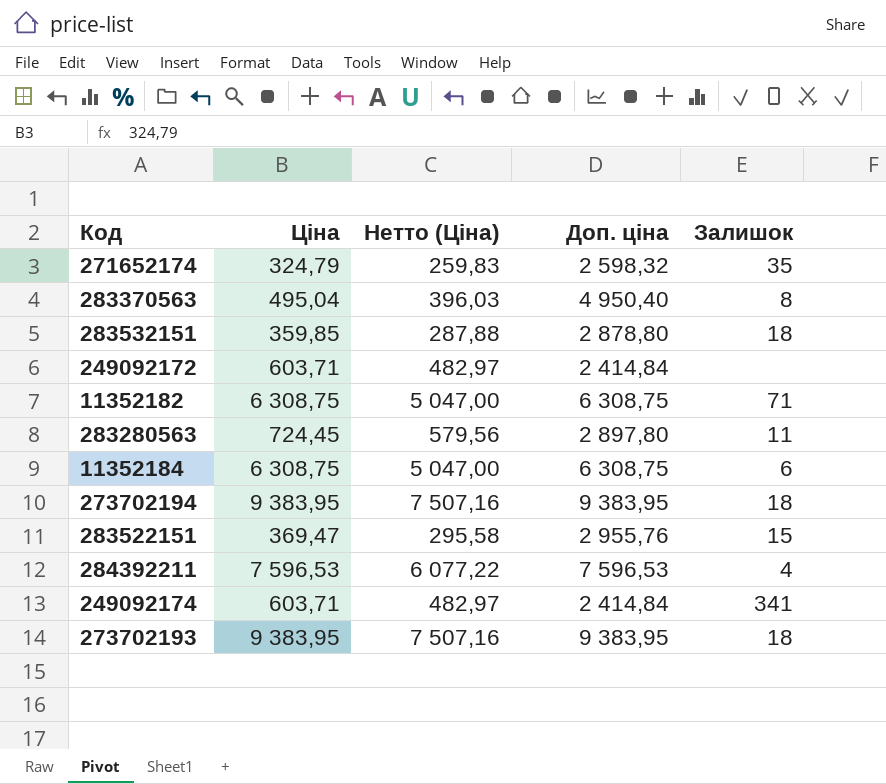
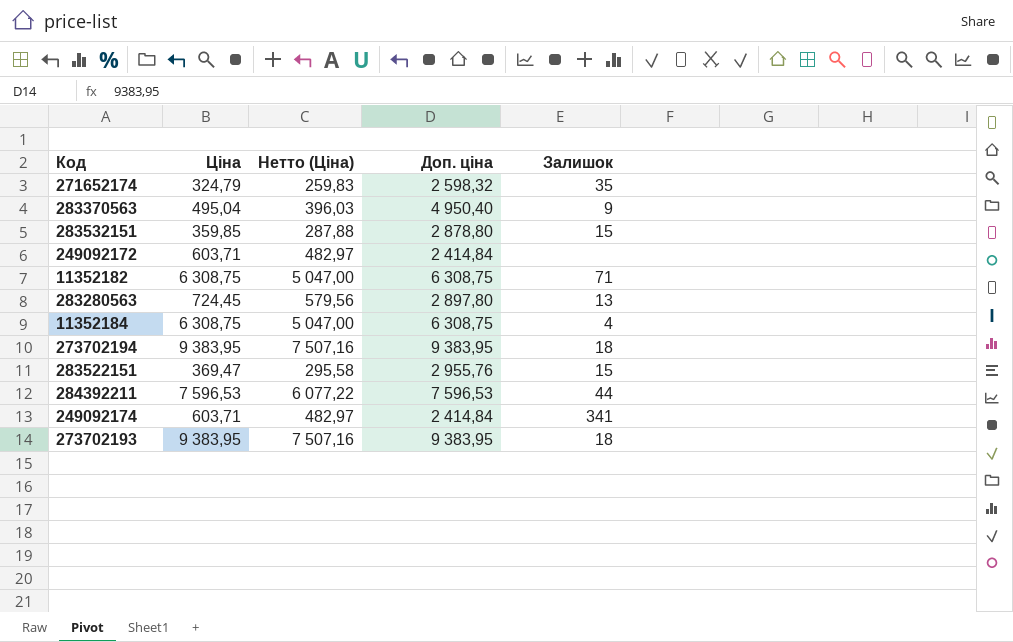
283370563 | Залишок: 8 -> 9
283532151 | Залишок: 18 -> 15
283280563 | Залишок: 11 -> 13
11352184 | Залишок: 6 -> 4
284392211 | Залишок: 4 -> 44

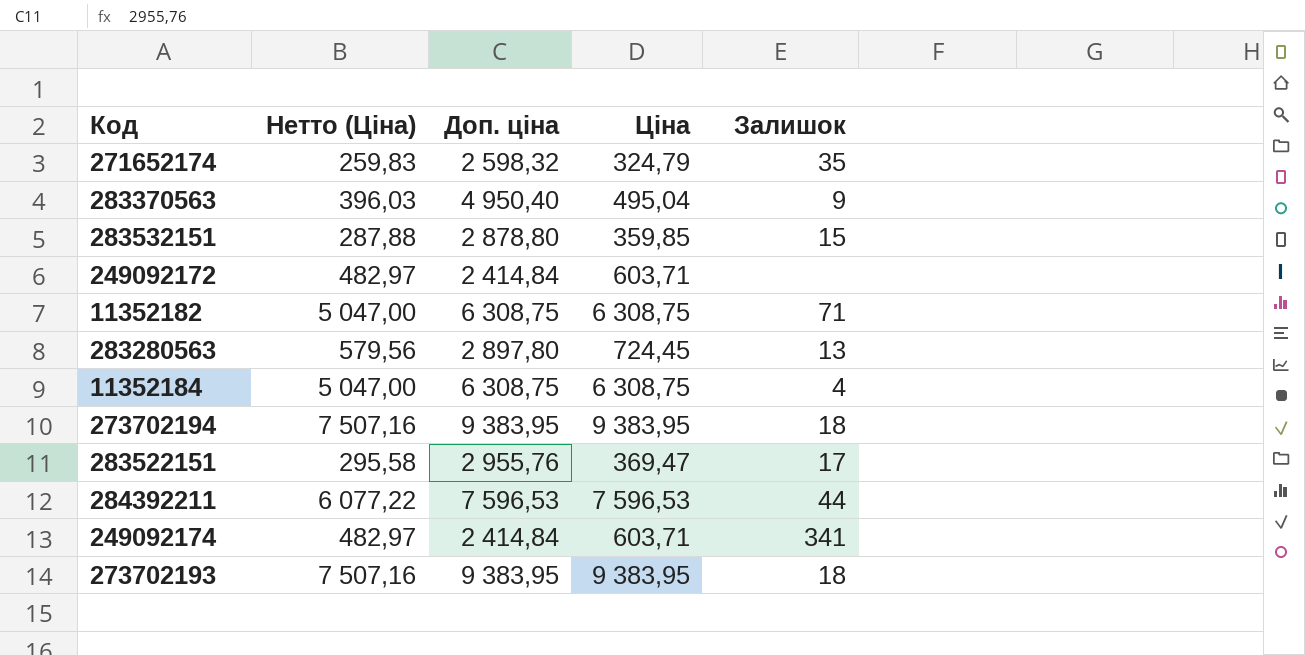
column Ціна | position: 2 -> 4
283522151 | Залишок: 15 -> 17

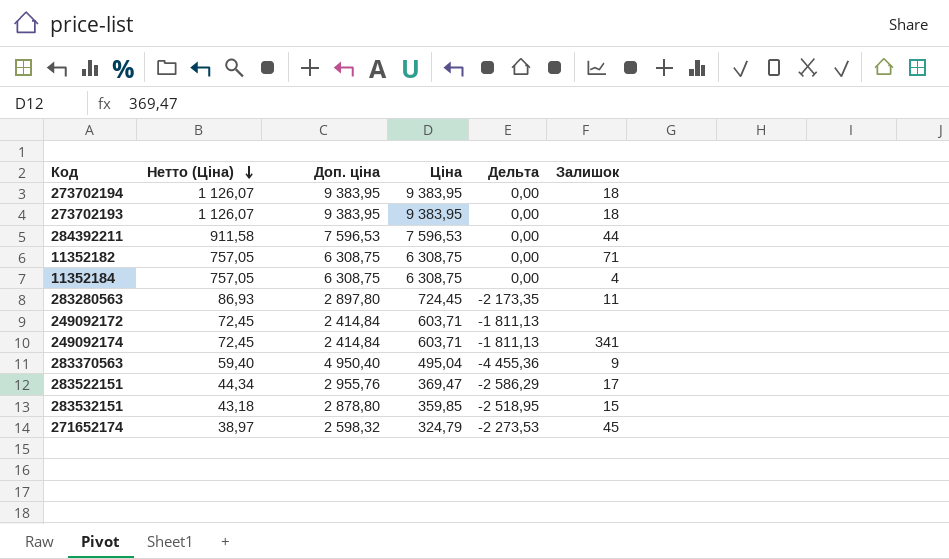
row order: none -> Нетто (Ціна) descending
column Нетто (Ціна) | formula: [Ціна] * 0,8 -> [Ціна] * 0,12
column Дельта | formula: none -> [Ціна] - [Доп. ціна]
283280563 | Залишок: 13 -> 11
271652174 | Залишок: 35 -> 45

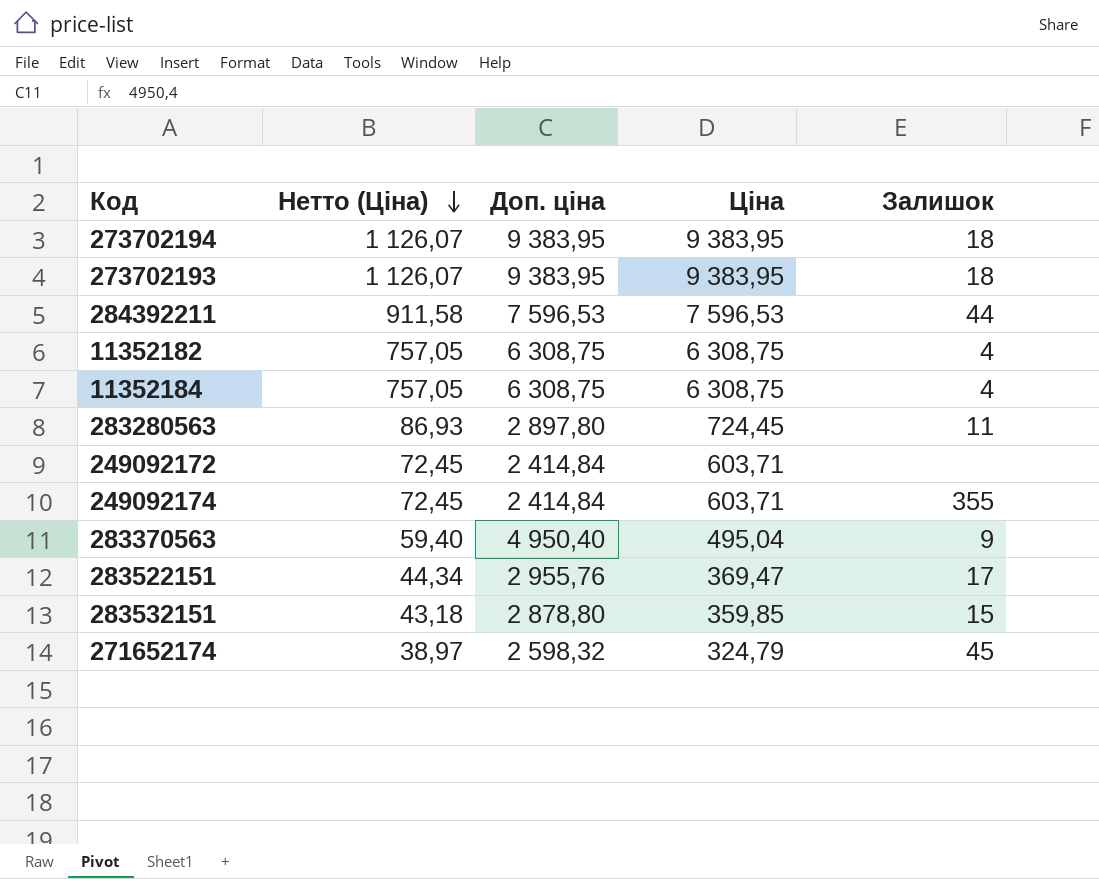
column Дельта | formula: [Ціна] - [Доп. ціна] -> none
11352182 | Залишок: 71 -> 4
249092174 | Залишок: 341 -> 355

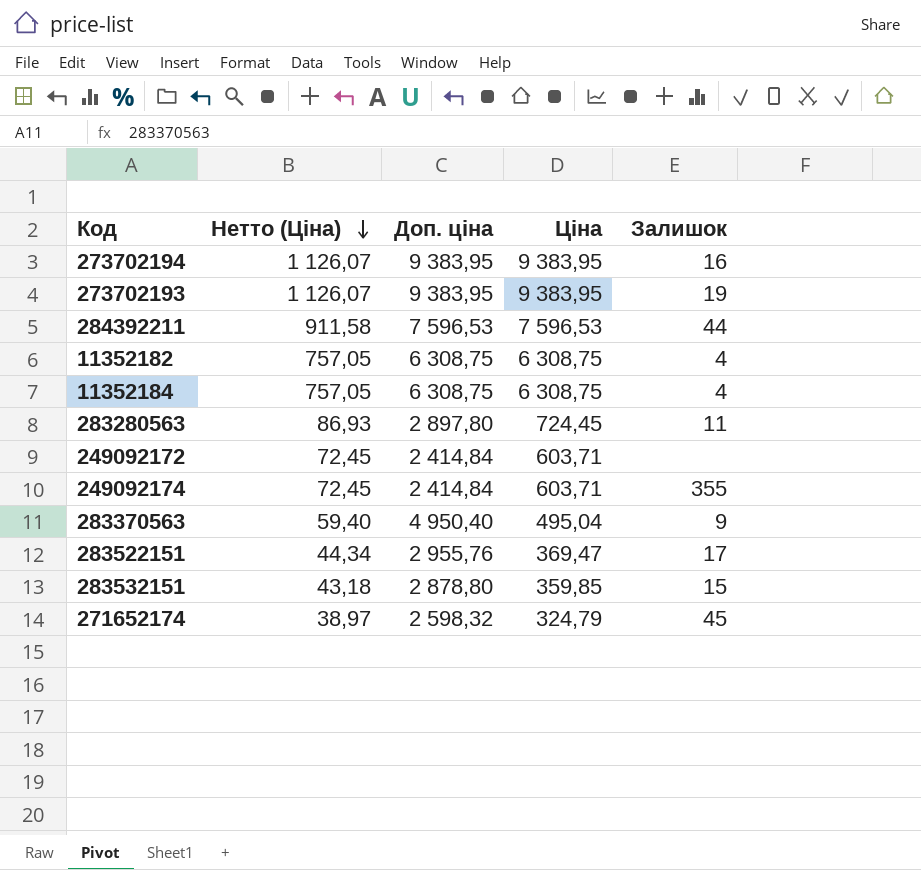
273702194 | Залишок: 18 -> 16
273702193 | Залишок: 18 -> 19

